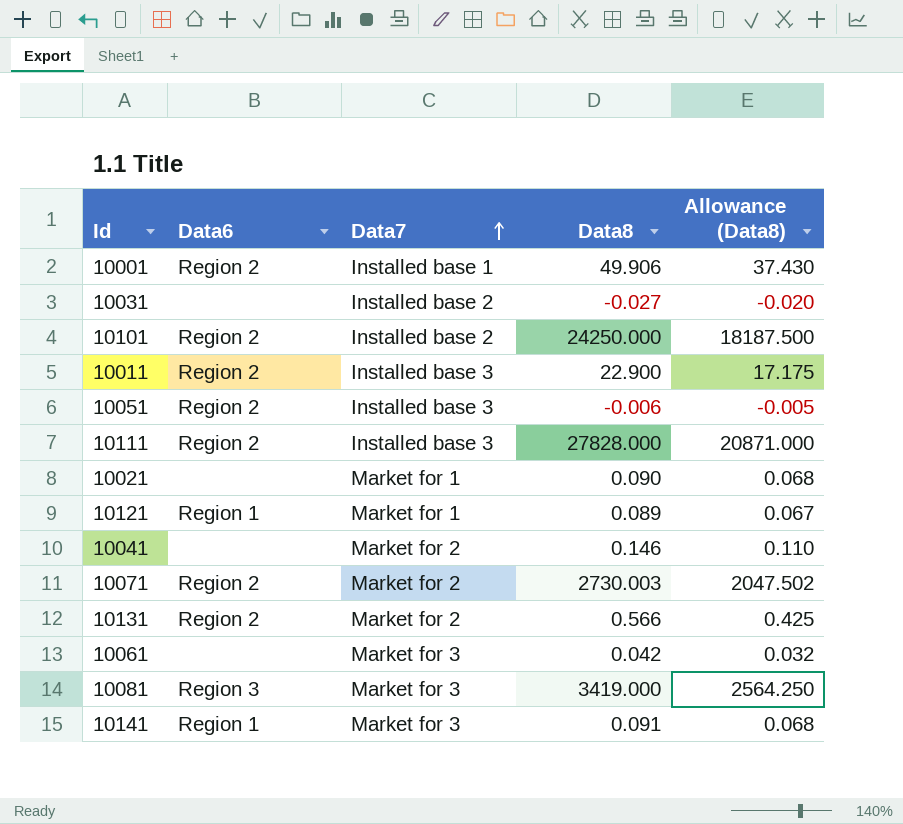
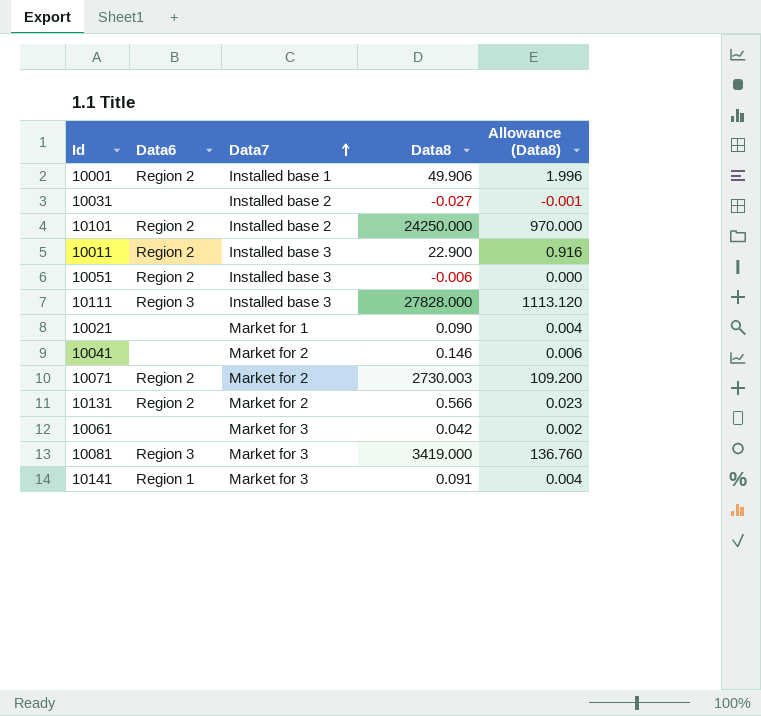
column Allowance (Data8) | formula: [Data8] * 0.75 -> [Data8] * 0.04
row 10121: Region 1 | Market for 1 | 0.089 | 0.067 -> none
10111 | Data6: Region 2 -> Region 3

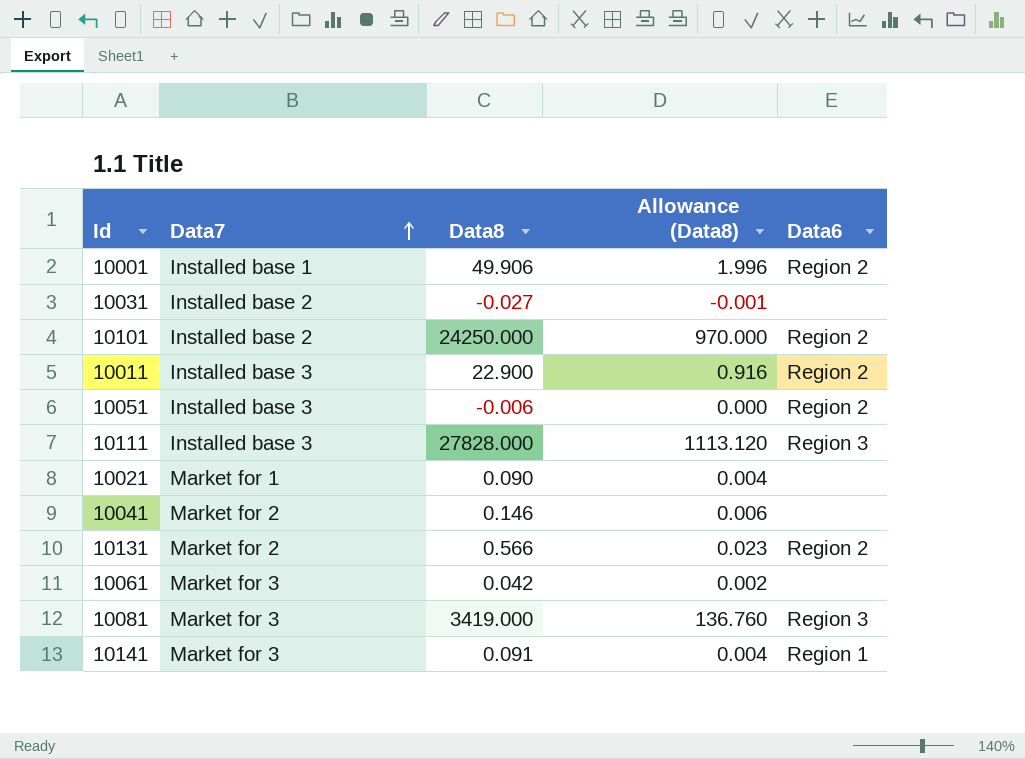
column Data6 | position: 2 -> 5
row 10071: Region 2 | Market for 2 | 2730.003 | 109.200 -> none

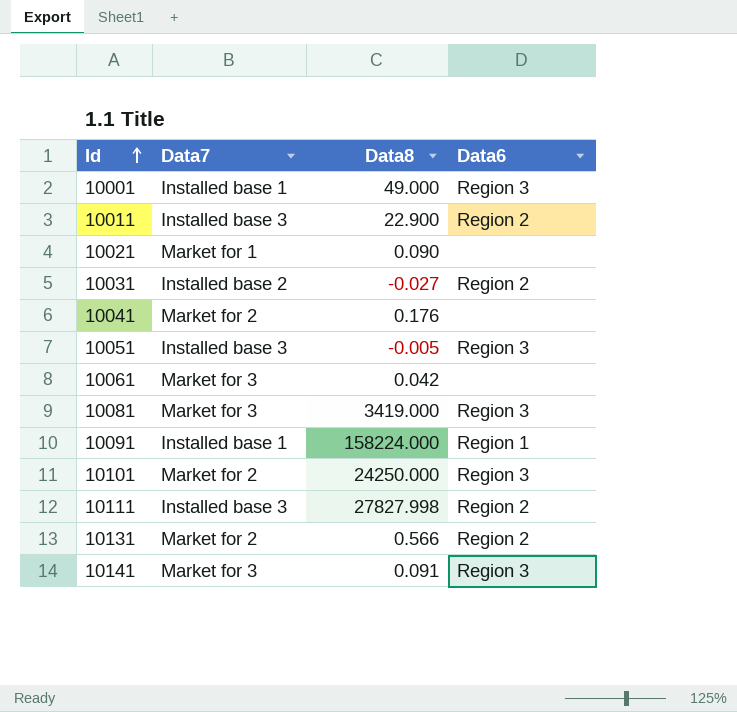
row order: Data7 ascending -> Id ascending
column Allowance (Data8) | formula: [Data8] * 0.04 -> none
10001 | Data8: 49.906 -> 49.000
10001 | Data6: Region 2 -> Region 3
10031 | Data6: none -> Region 2
10041 | Data8: 0.146 -> 0.176
10051 | Data8: -0.006 -> -0.005
10051 | Data6: Region 2 -> Region 3
row 10091: none -> Installed base 1 | 158224.000 | Region 1
10101 | Data7: Installed base 2 -> Market for 2
10101 | Data6: Region 2 -> Region 3
10111 | Data8: 27828.000 -> 27827.998
10111 | Data6: Region 3 -> Region 2
10141 | Data6: Region 1 -> Region 3

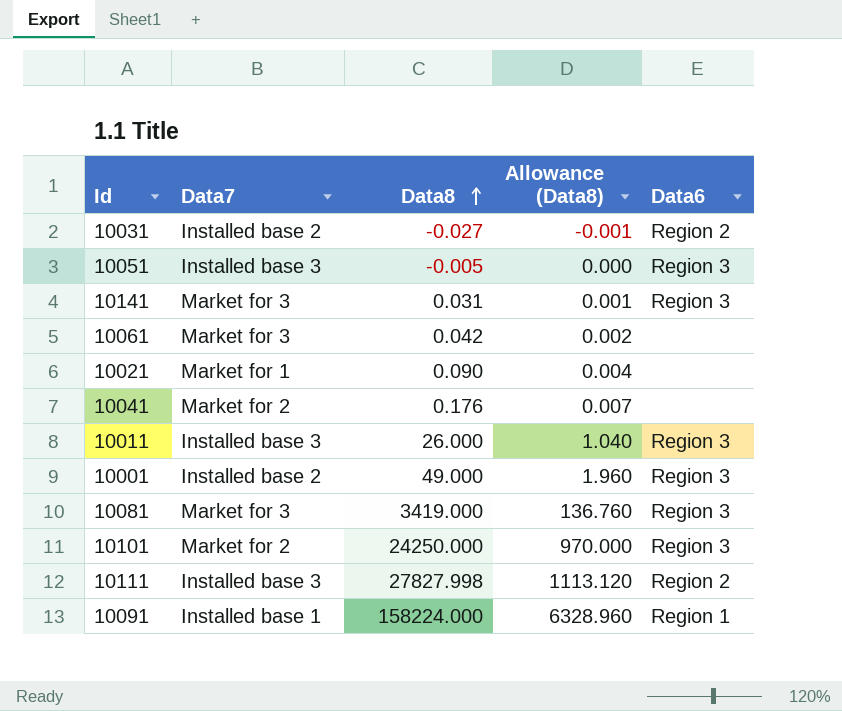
row order: Id ascending -> Data8 ascending
column Allowance (Data8) | formula: none -> [Data8] * 0.04
row 10131: Market for 2 | 0.566 | Region 2 -> none
10141 | Data8: 0.091 -> 0.031
10011 | Data8: 22.900 -> 26.000
10011 | Data6: Region 2 -> Region 3
10001 | Data7: Installed base 1 -> Installed base 2

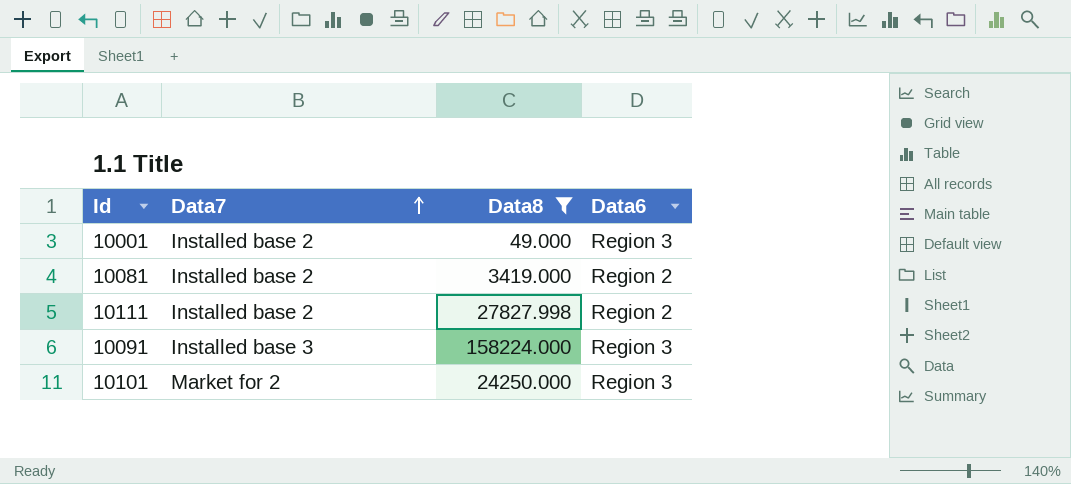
filter: none -> Data8 >= 49.000
row order: Data8 ascending -> Data7 ascending
column Allowance (Data8) | formula: [Data8] * 0.04 -> none
10081 | Data7: Market for 3 -> Installed base 2
10081 | Data6: Region 3 -> Region 2
10111 | Data7: Installed base 3 -> Installed base 2
10091 | Data7: Installed base 1 -> Installed base 3
10091 | Data6: Region 1 -> Region 3

